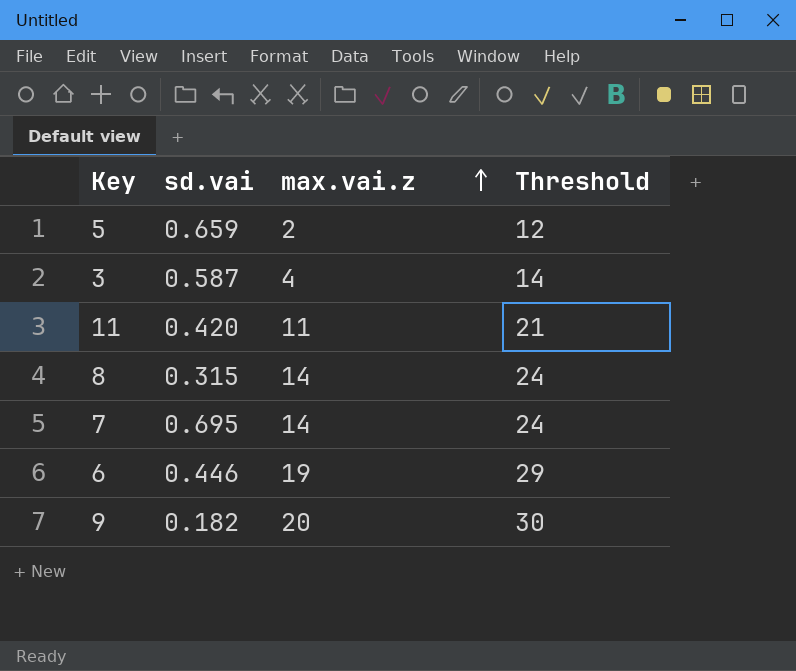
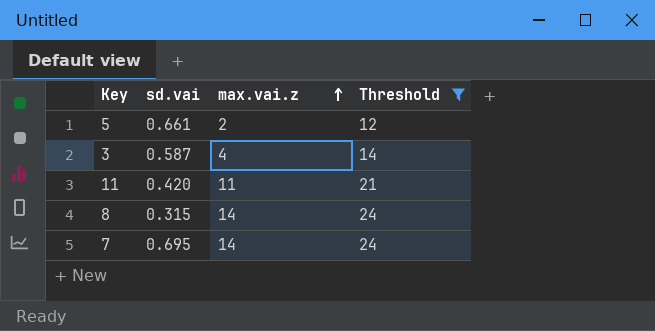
filter: none -> Threshold <= 24
5 | sd.vai: 0.659 -> 0.661

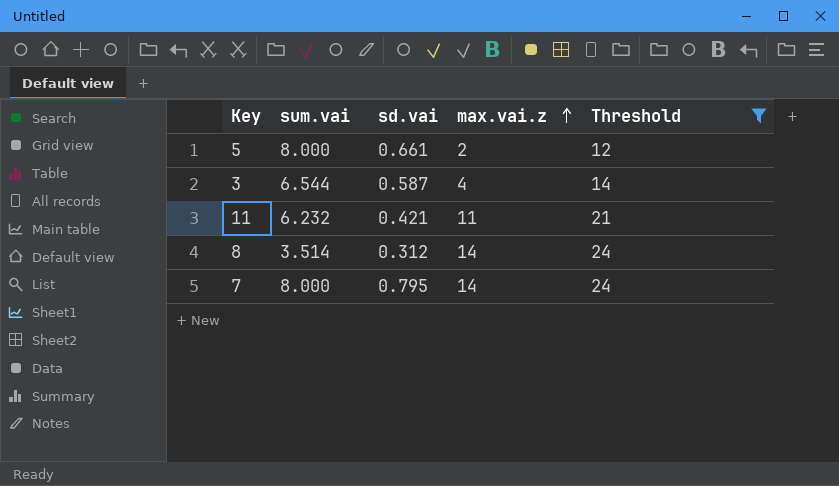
column sum.vai | position: none -> 2
11 | sd.vai: 0.420 -> 0.421
8 | sd.vai: 0.315 -> 0.312
7 | sd.vai: 0.695 -> 0.795

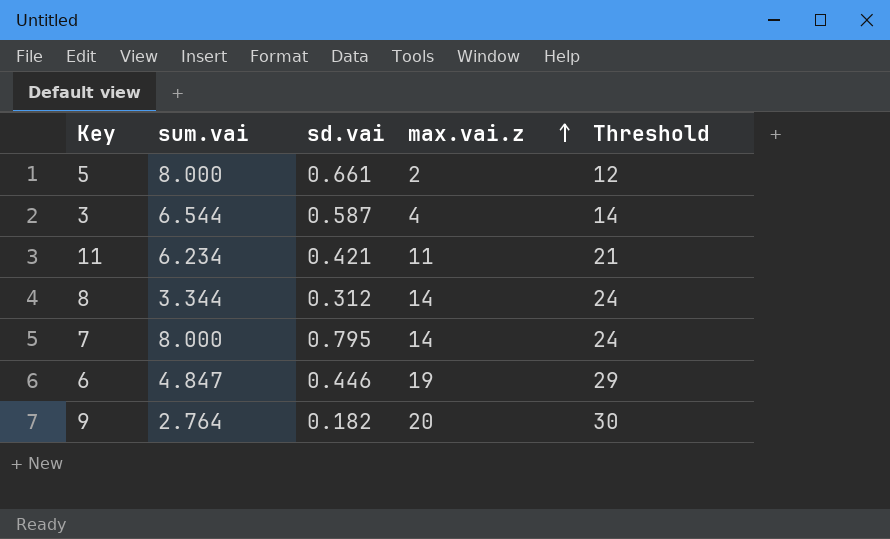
filter: Threshold <= 24 -> none
11 | sum.vai: 6.232 -> 6.234
8 | sum.vai: 3.514 -> 3.344

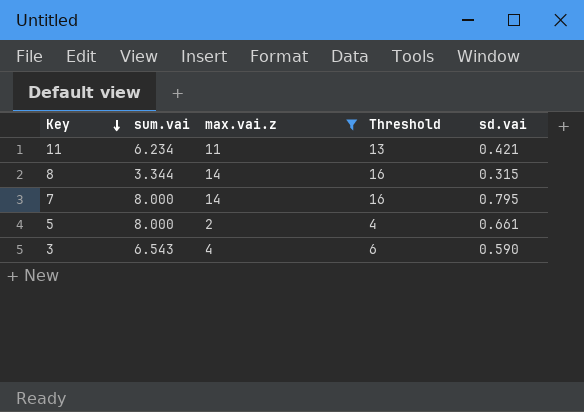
filter: none -> max.vai.z <= 14
row order: max.vai.z ascending -> Key descending
column Threshold | formula: [max.vai.z] + 10 -> [max.vai.z] + 2
column sd.vai | position: 3 -> 5
8 | sd.vai: 0.312 -> 0.315
3 | sum.vai: 6.544 -> 6.543
3 | sd.vai: 0.587 -> 0.590

